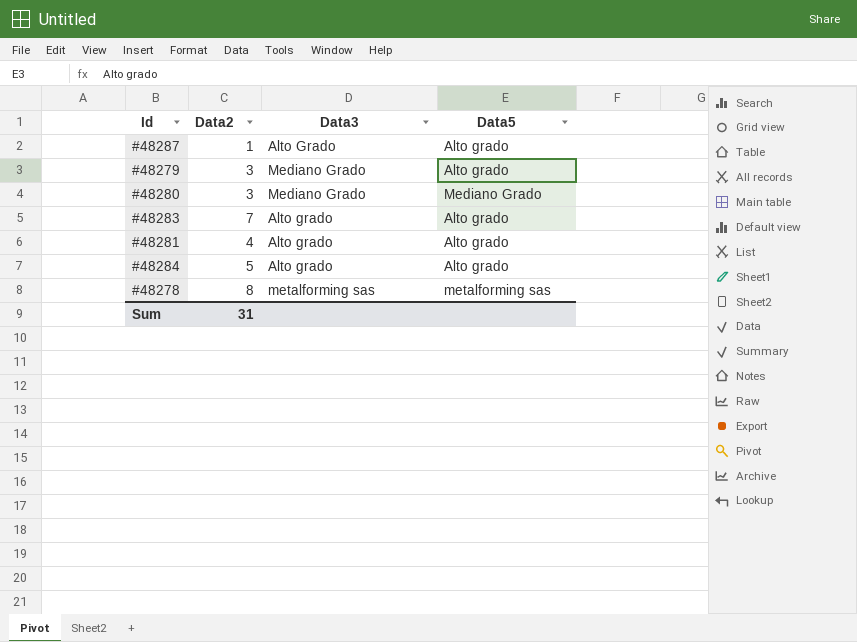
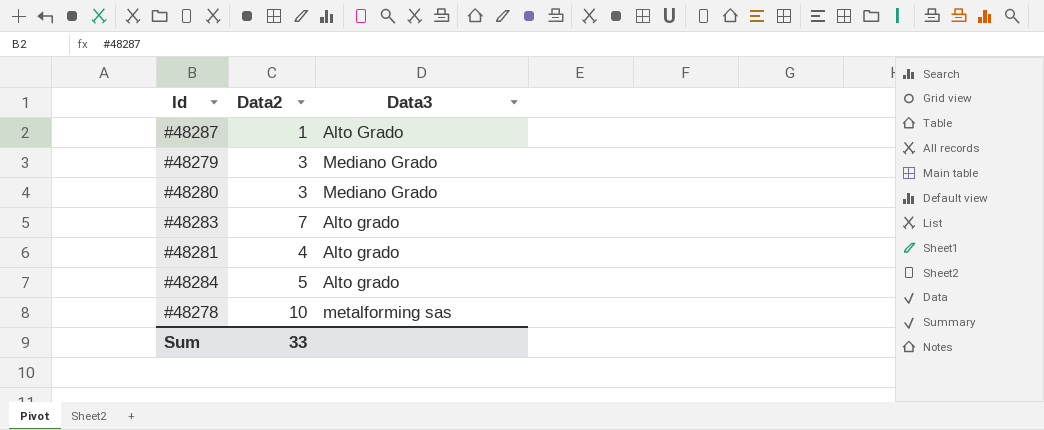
column Data5 | position: 4 -> none
#48278 | Data2: 8 -> 10
Sum | Data2: 31 -> 33

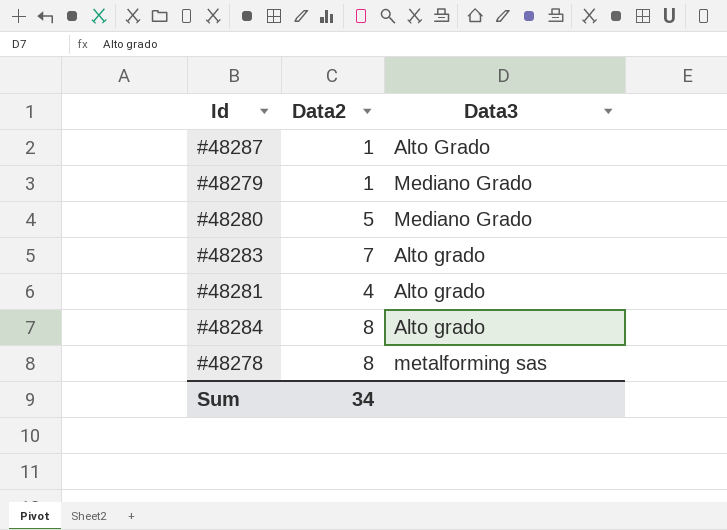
#48279 | Data2: 3 -> 1
#48280 | Data2: 3 -> 5
#48284 | Data2: 5 -> 8
#48278 | Data2: 10 -> 8
Sum | Data2: 33 -> 34

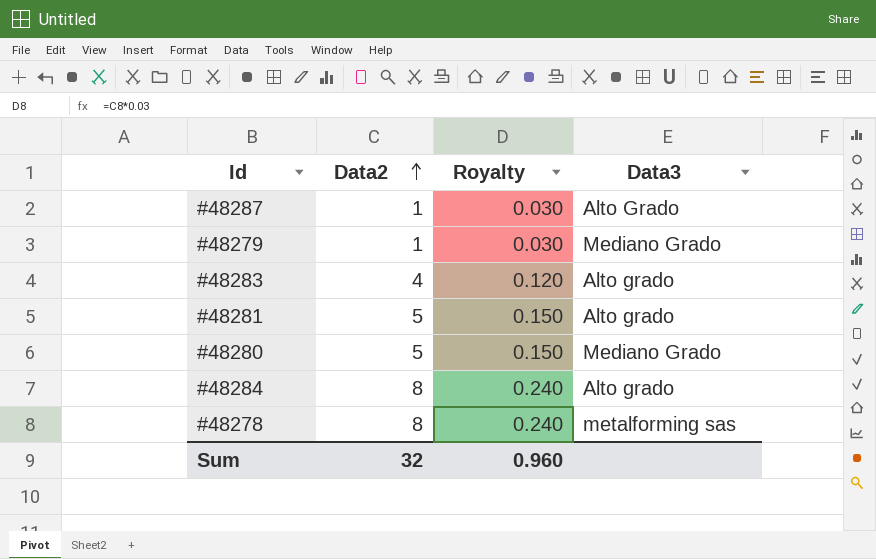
row order: none -> Data2 ascending
column Royalty | formula: none -> [Data2] * 0.03
#48283 | Data2: 7 -> 4
#48281 | Data2: 4 -> 5
Sum | Data2: 34 -> 32

